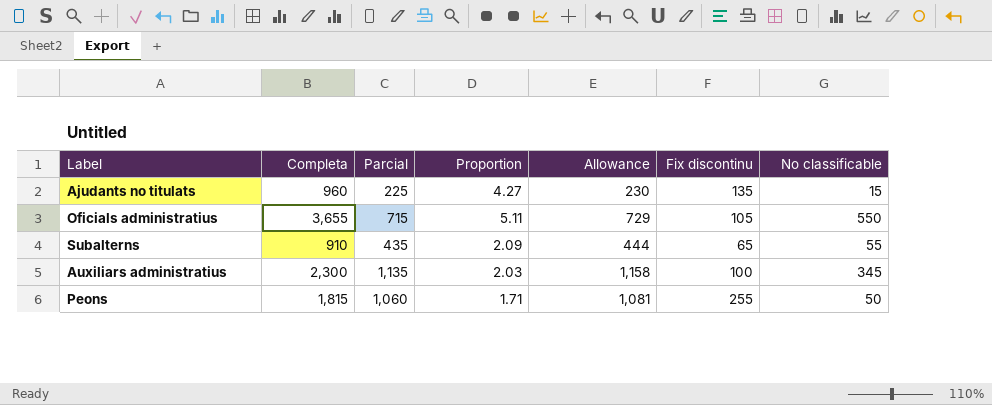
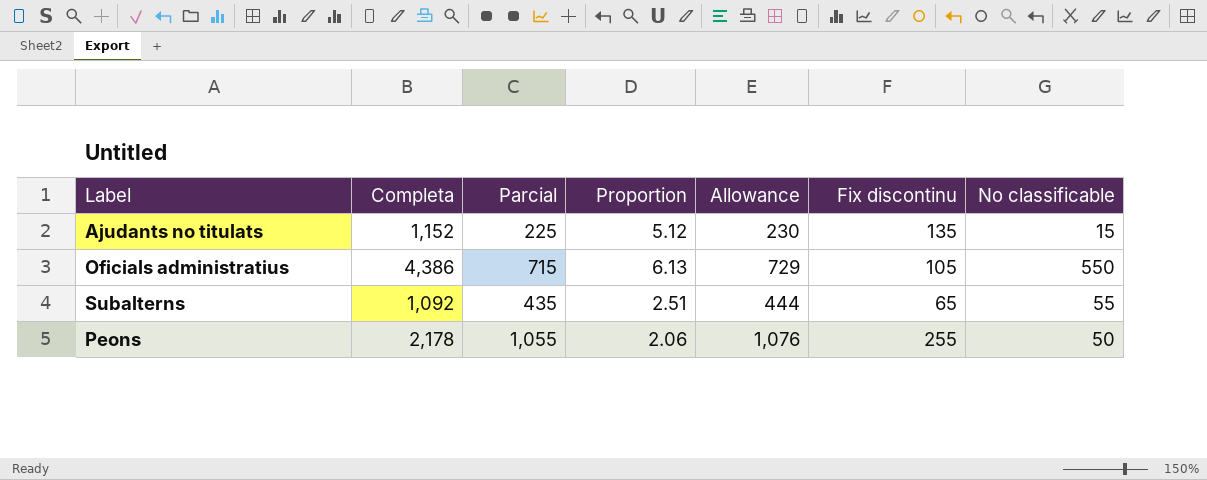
row Auxiliars administratius: 2,300 | 1,135 | 2.03 | 1,158 | 100 | 345 -> none
Ajudants no titulats | Completa: 960 -> 1,152
Ajudants no titulats | Proportion: 4.27 -> 5.12
Oficials administratius | Completa: 3,655 -> 4,386
Oficials administratius | Proportion: 5.11 -> 6.13
Subalterns | Completa: 910 -> 1,092
Subalterns | Proportion: 2.09 -> 2.51
Peons | Completa: 1,815 -> 2,178
Peons | Parcial: 1,060 -> 1,055
Peons | Proportion: 1.71 -> 2.06
Peons | Allowance: 1,081 -> 1,076

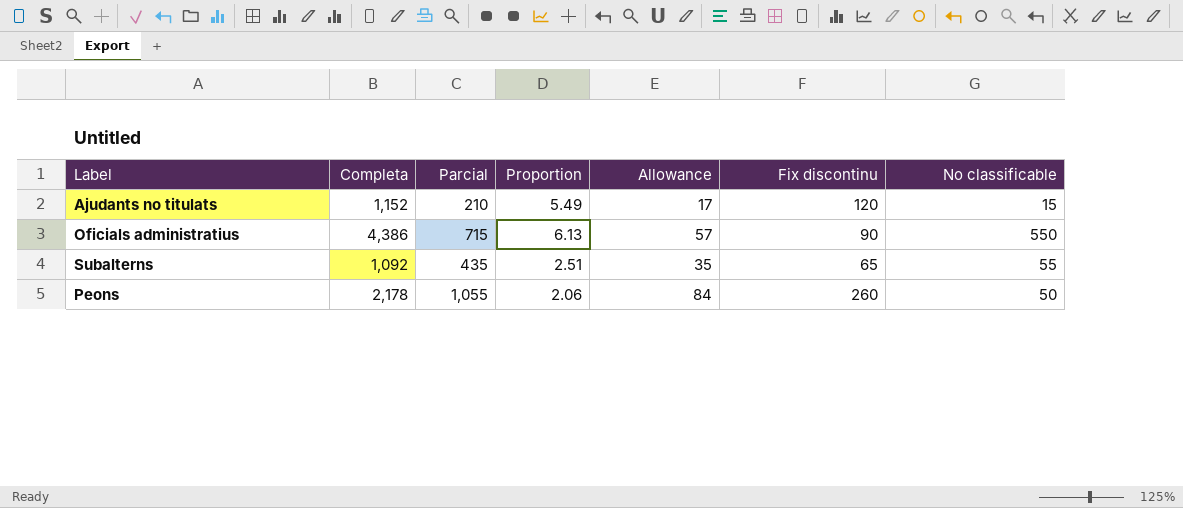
column Allowance | formula: [Parcial] * 1.02 -> [Parcial] * 0.08
Ajudants no titulats | Parcial: 225 -> 210
Ajudants no titulats | Proportion: 5.12 -> 5.49
Ajudants no titulats | Fix discontinu: 135 -> 120
Oficials administratius | Fix discontinu: 105 -> 90
Peons | Fix discontinu: 255 -> 260

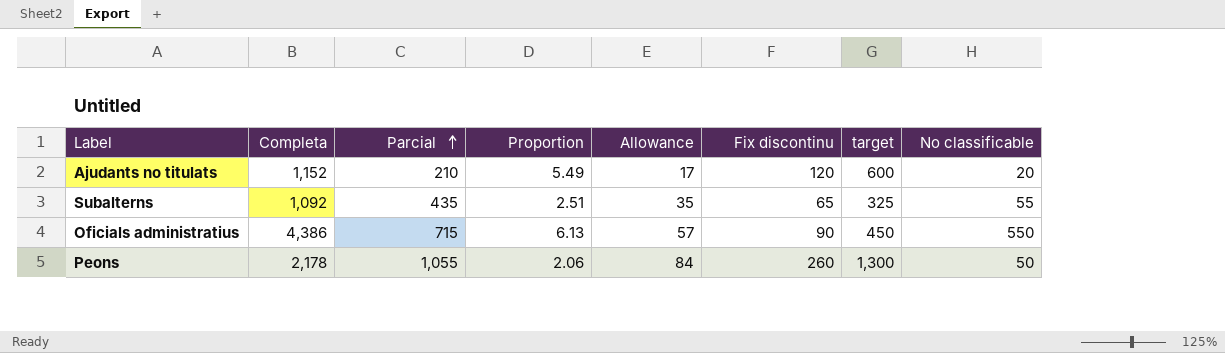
row order: none -> Parcial ascending
column target | formula: none -> [Fix discontinu] * 5
Ajudants no titulats | No classificable: 15 -> 20

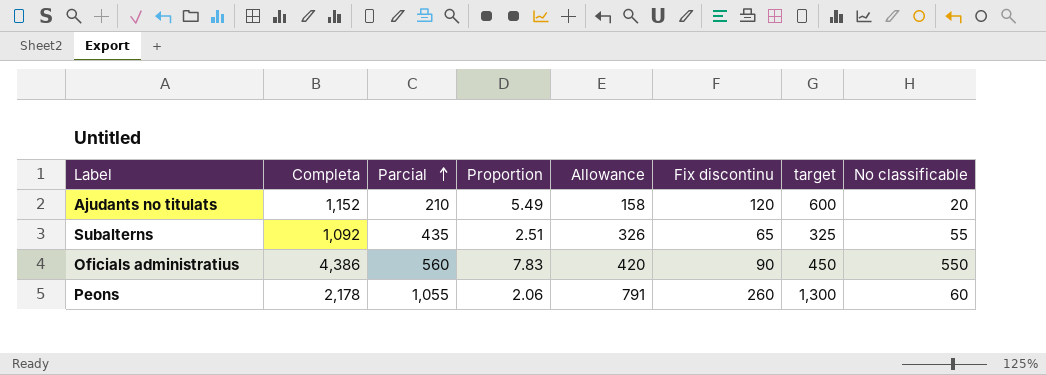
column Allowance | formula: [Parcial] * 0.08 -> [Parcial] * 0.75
Oficials administratius | Parcial: 715 -> 560
Oficials administratius | Proportion: 6.13 -> 7.83
Peons | No classificable: 50 -> 60

